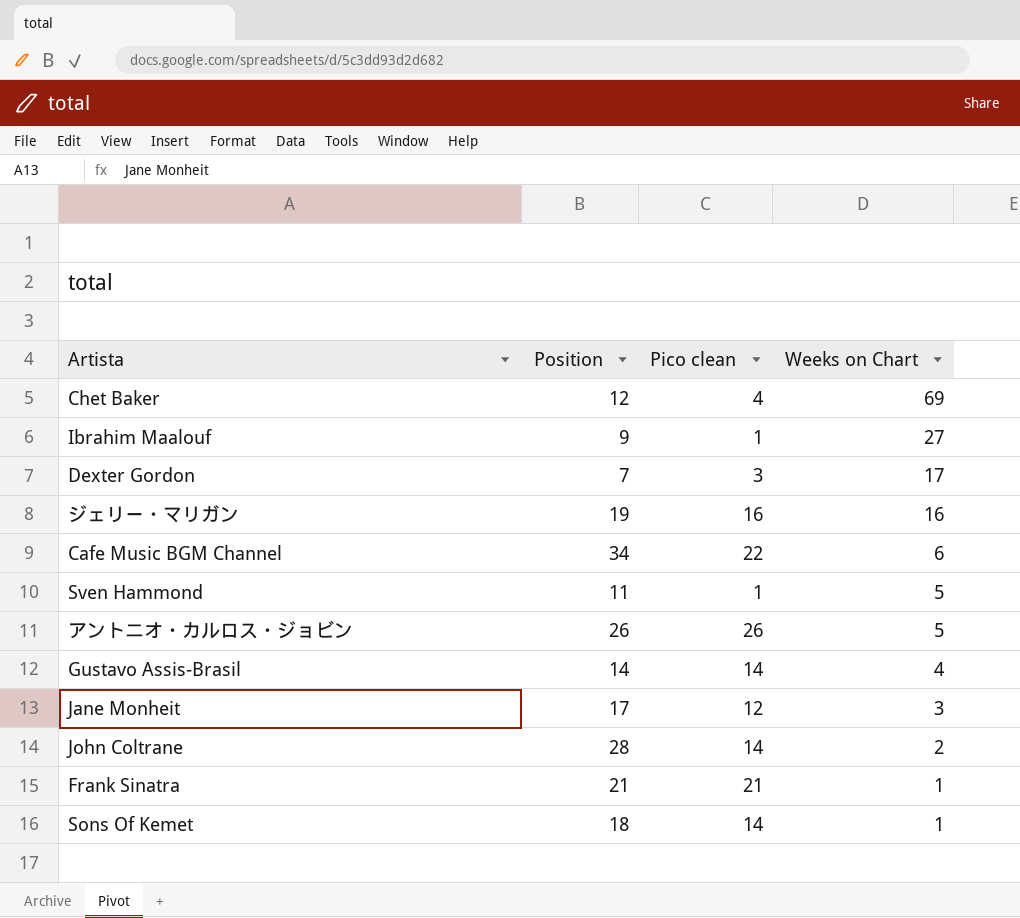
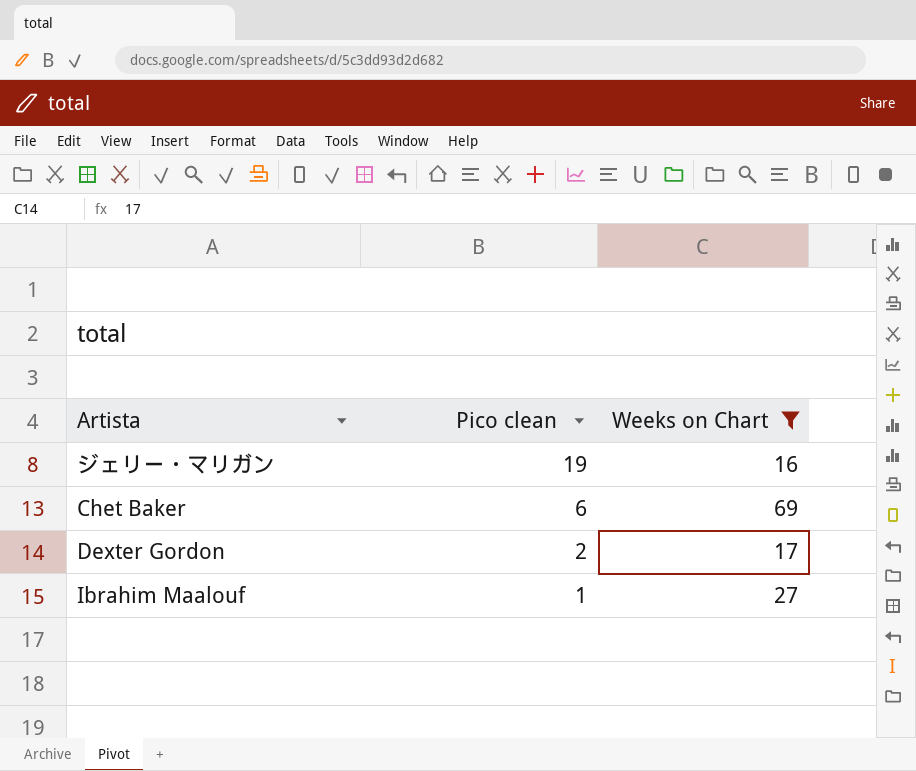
filter: none -> Weeks on Chart >= 16
row order: Weeks on Chart descending -> Pico clean descending
column Position | position: 2 -> none
ジェリー・マリガン | Pico clean: 16 -> 19
Chet Baker | Pico clean: 4 -> 6
Dexter Gordon | Pico clean: 3 -> 2

